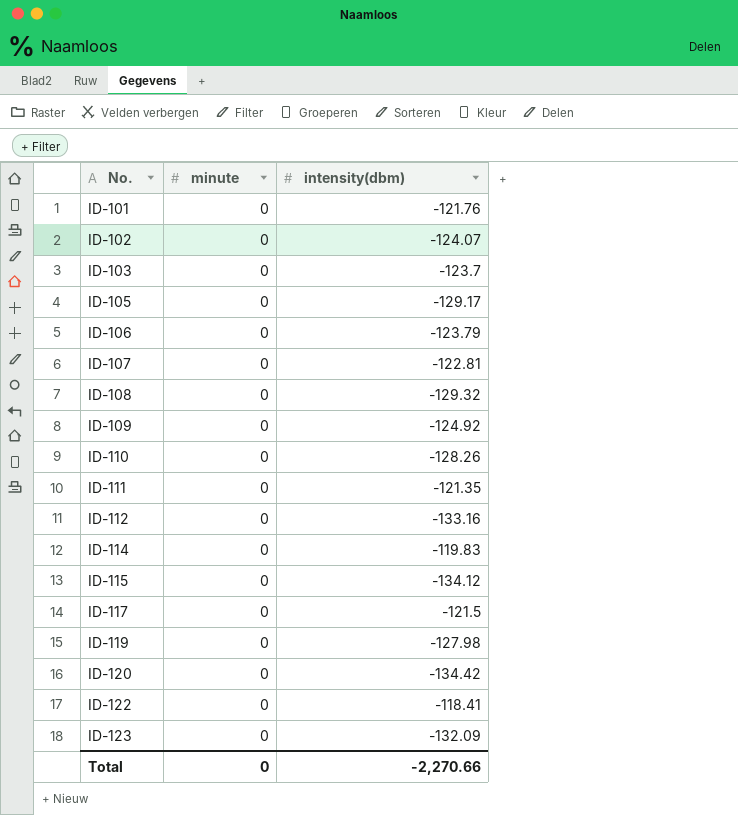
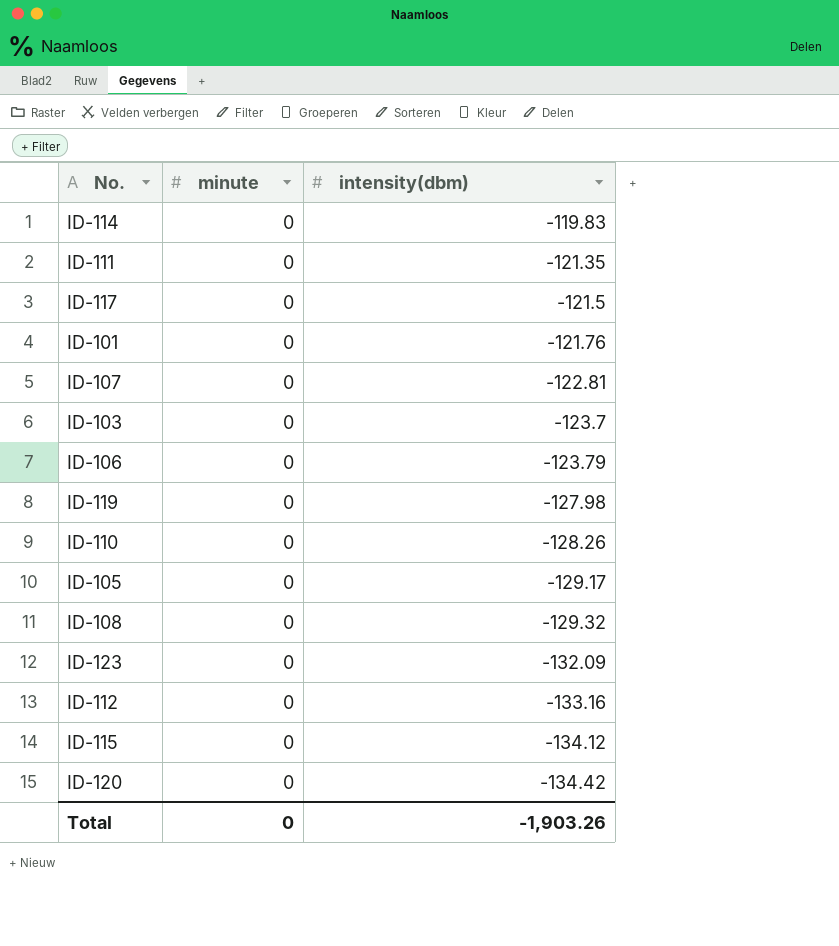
row order: No. ascending -> intensity(dbm) descending
row ID-102: 0 | -124.07 -> none
row ID-109: 0 | -124.92 -> none
row ID-122: 0 | -118.41 -> none
Total | intensity(dbm): -2,270.66 -> -1,903.26

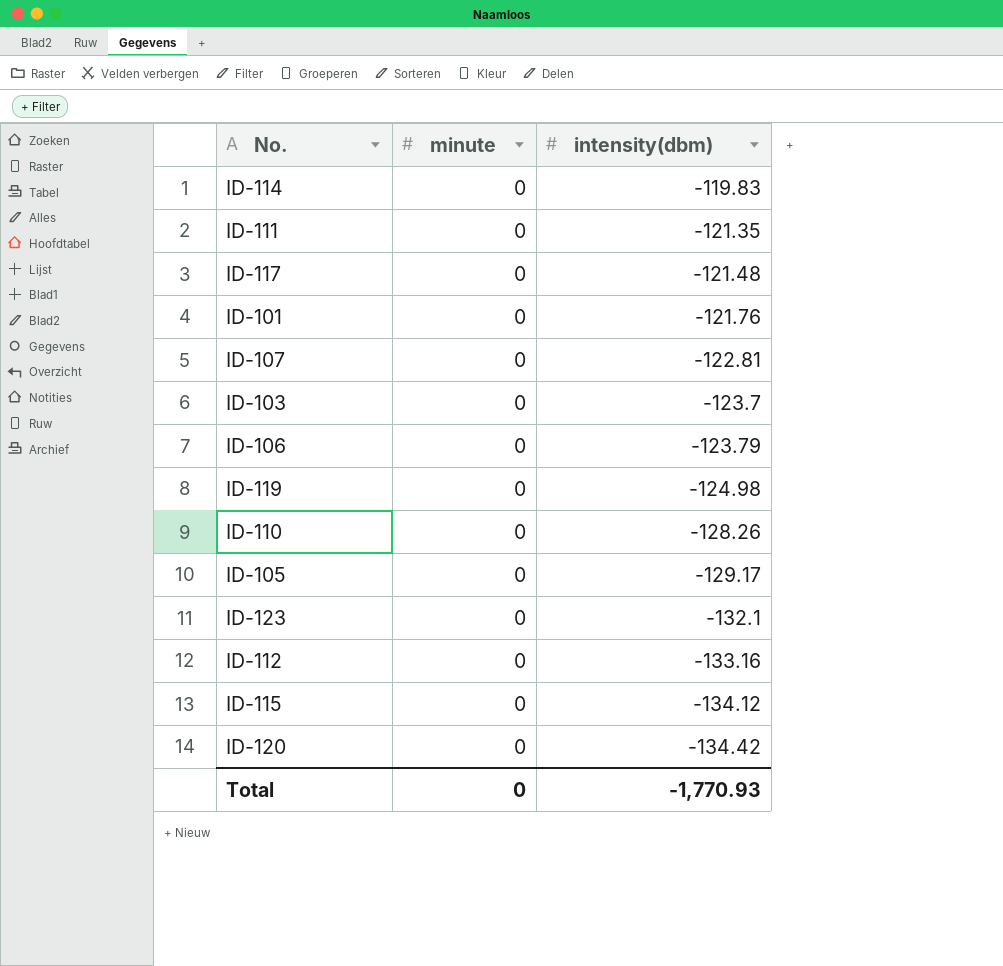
row ID-108: 0 | -129.32 -> none
ID-117 | intensity(dbm): -121.5 -> -121.48
ID-119 | intensity(dbm): -127.98 -> -124.98
ID-123 | intensity(dbm): -132.09 -> -132.1
Total | intensity(dbm): -1,903.26 -> -1,770.93

